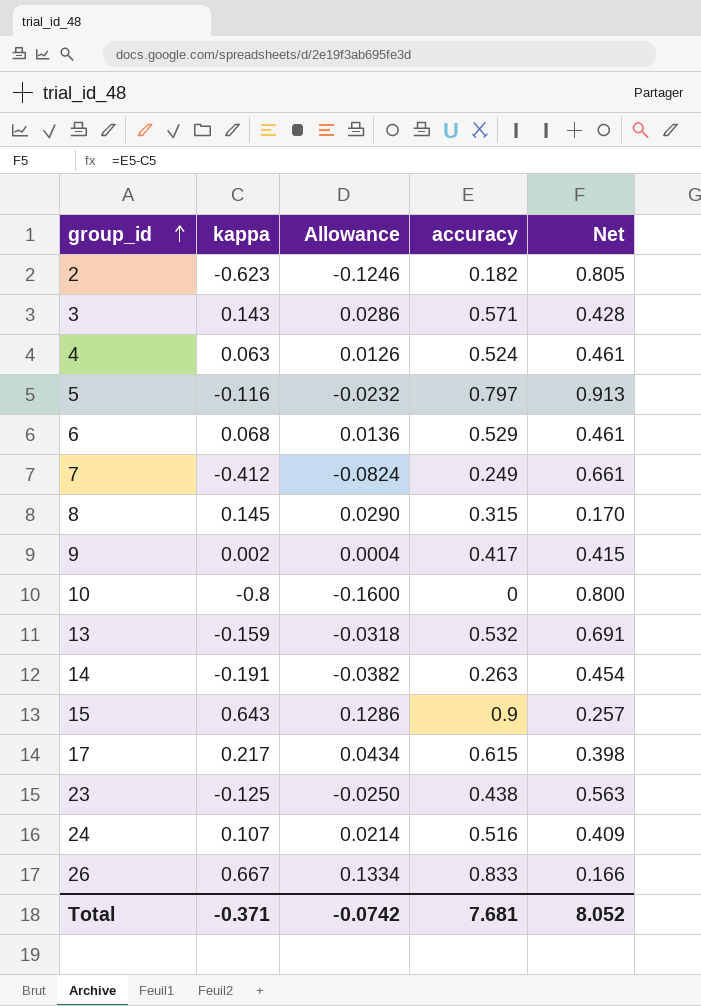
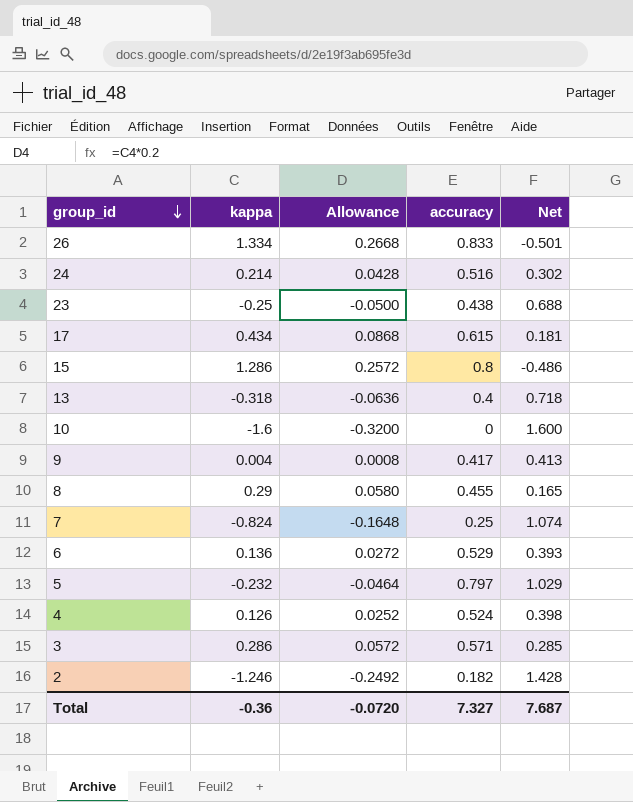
row order: group_id ascending -> group_id descending
row 14: -0.191 | -0.0382 | 0.263 | 0.454 -> none
26 | kappa: 0.667 -> 1.334
26 | Allowance: 0.1334 -> 0.2668
26 | Net: 0.166 -> -0.501
24 | kappa: 0.107 -> 0.214
24 | Allowance: 0.0214 -> 0.0428
24 | Net: 0.409 -> 0.302
23 | kappa: -0.125 -> -0.25
23 | Allowance: -0.0250 -> -0.0500
23 | Net: 0.563 -> 0.688
17 | kappa: 0.217 -> 0.434
17 | Allowance: 0.0434 -> 0.0868
17 | Net: 0.398 -> 0.181
15 | kappa: 0.643 -> 1.286
15 | Allowance: 0.1286 -> 0.2572
15 | accuracy: 0.9 -> 0.8
15 | Net: 0.257 -> -0.486
13 | kappa: -0.159 -> -0.318
13 | Allowance: -0.0318 -> -0.0636
13 | accuracy: 0.532 -> 0.4
13 | Net: 0.691 -> 0.718
10 | kappa: -0.8 -> -1.6
10 | Allowance: -0.1600 -> -0.3200
10 | Net: 0.800 -> 1.600
9 | kappa: 0.002 -> 0.004
9 | Allowance: 0.0004 -> 0.0008
9 | Net: 0.415 -> 0.413
8 | kappa: 0.145 -> 0.29
8 | Allowance: 0.0290 -> 0.0580
8 | accuracy: 0.315 -> 0.455
8 | Net: 0.170 -> 0.165
7 | kappa: -0.412 -> -0.824
7 | Allowance: -0.0824 -> -0.1648
7 | accuracy: 0.249 -> 0.25
7 | Net: 0.661 -> 1.074
6 | kappa: 0.068 -> 0.136
6 | Allowance: 0.0136 -> 0.0272
6 | Net: 0.461 -> 0.393
5 | kappa: -0.116 -> -0.232
5 | Allowance: -0.0232 -> -0.0464
5 | Net: 0.913 -> 1.029
4 | kappa: 0.063 -> 0.126
4 | Allowance: 0.0126 -> 0.0252
4 | Net: 0.461 -> 0.398
3 | kappa: 0.143 -> 0.286
3 | Allowance: 0.0286 -> 0.0572
3 | Net: 0.428 -> 0.285
2 | kappa: -0.623 -> -1.246
2 | Allowance: -0.1246 -> -0.2492
2 | Net: 0.805 -> 1.428
Total | kappa: -0.371 -> -0.36
Total | Allowance: -0.0742 -> -0.0720
Total | accuracy: 7.681 -> 7.327
Total | Net: 8.052 -> 7.687

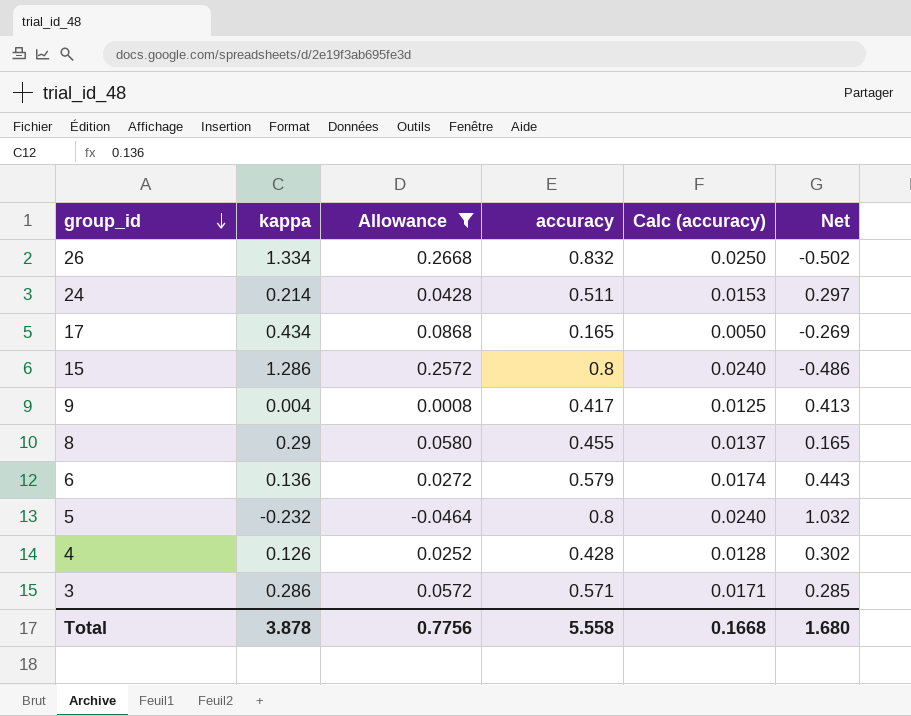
filter: none -> Allowance >= -0.0464
column Calc (accuracy) | formula: none -> [accuracy] * 0.03
26 | accuracy: 0.833 -> 0.832
26 | Net: -0.501 -> -0.502
24 | accuracy: 0.516 -> 0.511
24 | Net: 0.302 -> 0.297
17 | accuracy: 0.615 -> 0.165
17 | Net: 0.181 -> -0.269
6 | accuracy: 0.529 -> 0.579
6 | Net: 0.393 -> 0.443
5 | accuracy: 0.797 -> 0.8
5 | Net: 1.029 -> 1.032
4 | accuracy: 0.524 -> 0.428
4 | Net: 0.398 -> 0.302
Total | kappa: -0.36 -> 3.878
Total | Allowance: -0.0720 -> 0.7756
Total | accuracy: 7.327 -> 5.558
Total | Net: 7.687 -> 1.680

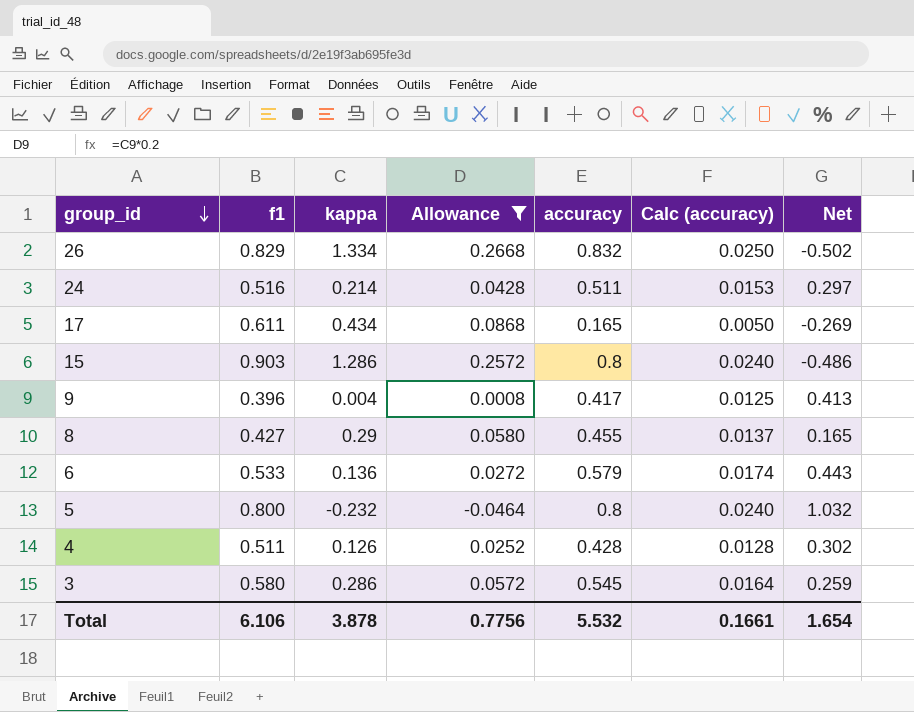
column f1 | position: none -> 2
3 | accuracy: 0.571 -> 0.545
3 | Calc (accuracy): 0.0171 -> 0.0164
3 | Net: 0.285 -> 0.259
Total | accuracy: 5.558 -> 5.532
Total | Calc (accuracy): 0.1668 -> 0.1661
Total | Net: 1.680 -> 1.654

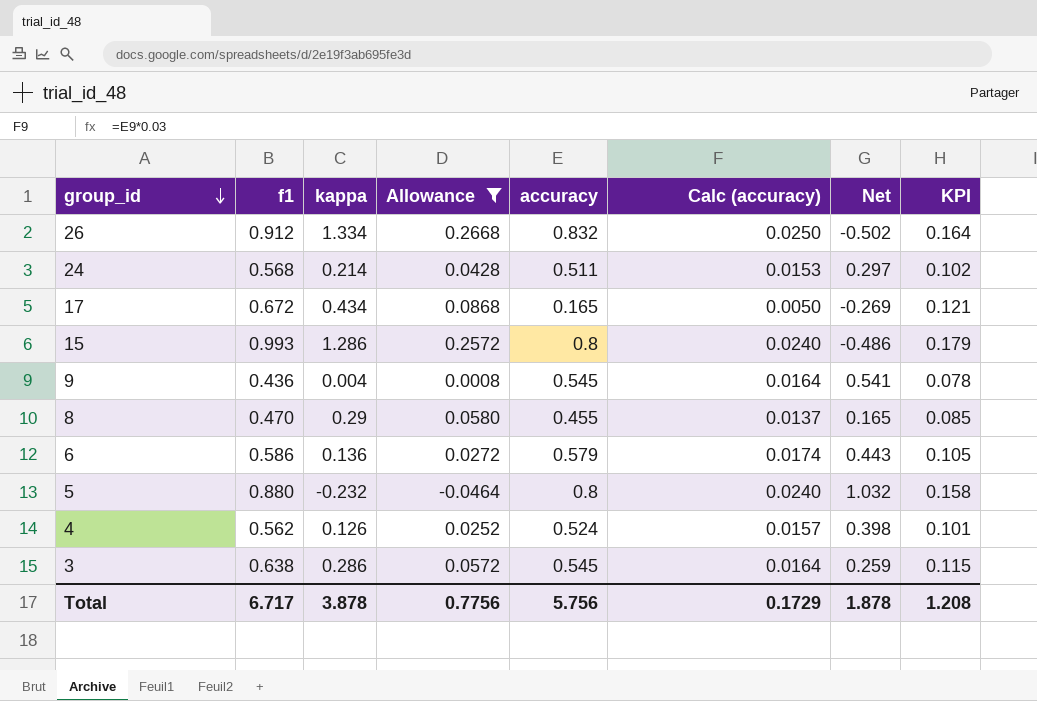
column KPI | formula: none -> [f1] * 0.18
26 | f1: 0.829 -> 0.912
24 | f1: 0.516 -> 0.568
17 | f1: 0.611 -> 0.672
15 | f1: 0.903 -> 0.993
9 | f1: 0.396 -> 0.436
9 | accuracy: 0.417 -> 0.545
9 | Calc (accuracy): 0.0125 -> 0.0164
9 | Net: 0.413 -> 0.541
8 | f1: 0.427 -> 0.470
6 | f1: 0.533 -> 0.586
5 | f1: 0.800 -> 0.880
4 | f1: 0.511 -> 0.562
4 | accuracy: 0.428 -> 0.524
4 | Calc (accuracy): 0.0128 -> 0.0157
4 | Net: 0.302 -> 0.398
3 | f1: 0.580 -> 0.638
Total | f1: 6.106 -> 6.717
Total | accuracy: 5.532 -> 5.756
Total | Calc (accuracy): 0.1661 -> 0.1729
Total | Net: 1.654 -> 1.878

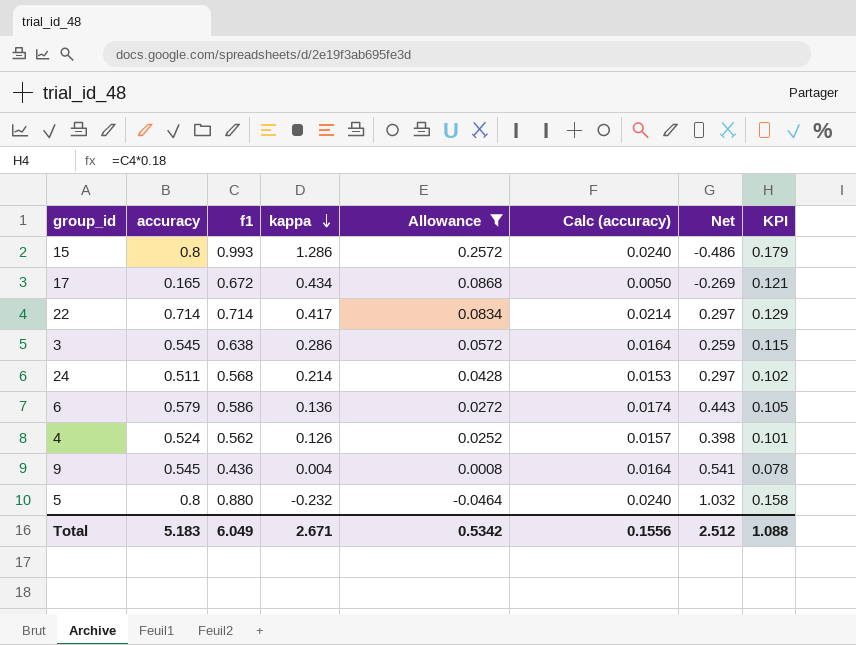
row order: group_id descending -> kappa descending
column accuracy | position: 5 -> 2
row 26: 0.912 | 1.334 | 0.2668 | 0.832 | 0.0250 | -0.502 | 0.164 -> none
row 8: 0.470 | 0.29 | 0.0580 | 0.455 | 0.0137 | 0.165 | 0.085 -> none
row 22: none -> 0.714 | 0.714 | 0.417 | 0.0834 | 0.0214 | 0.297 | 0.129
Total | accuracy: 5.756 -> 5.183
Total | f1: 6.717 -> 6.049
Total | kappa: 3.878 -> 2.671
Total | Allowance: 0.7756 -> 0.5342
Total | Calc (accuracy): 0.1729 -> 0.1556
Total | Net: 1.878 -> 2.512
Total | KPI: 1.208 -> 1.088

